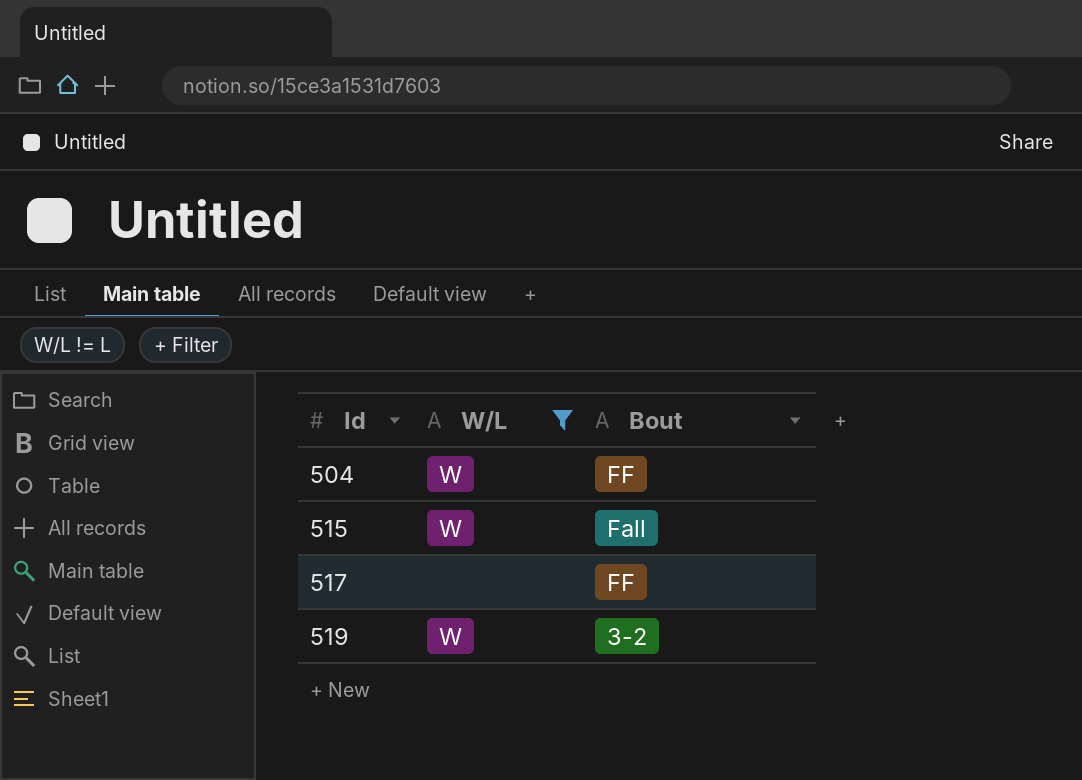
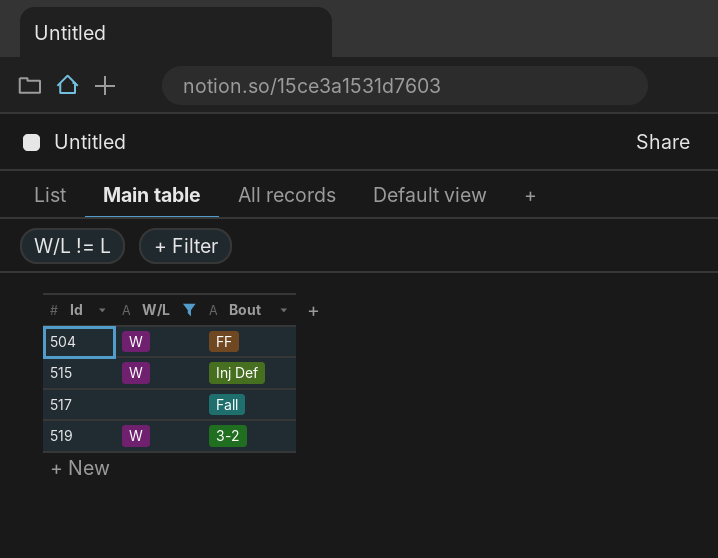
515 | Bout: Fall -> Inj Def
517 | Bout: FF -> Fall

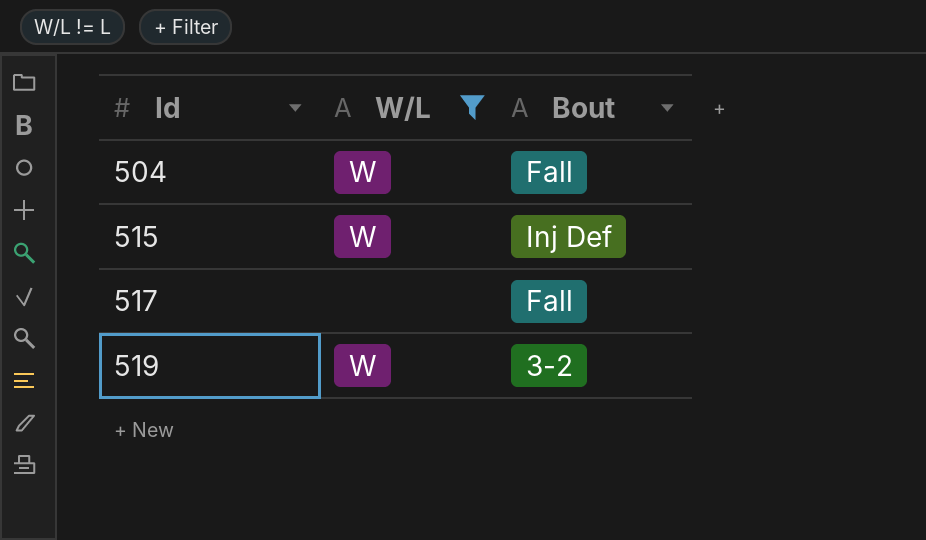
504 | Bout: FF -> Fall

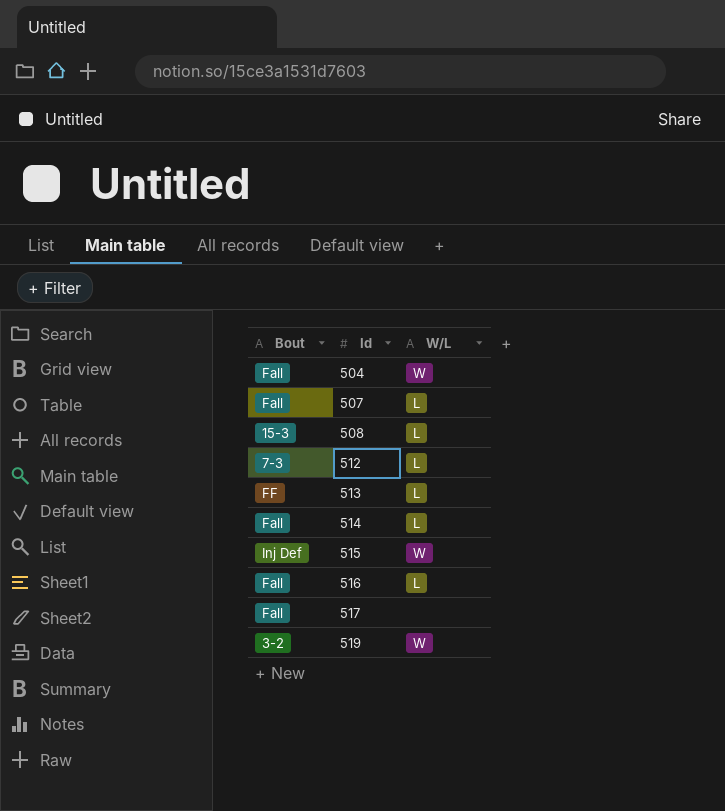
filter: W/L != L -> none
column Bout | position: 3 -> 1

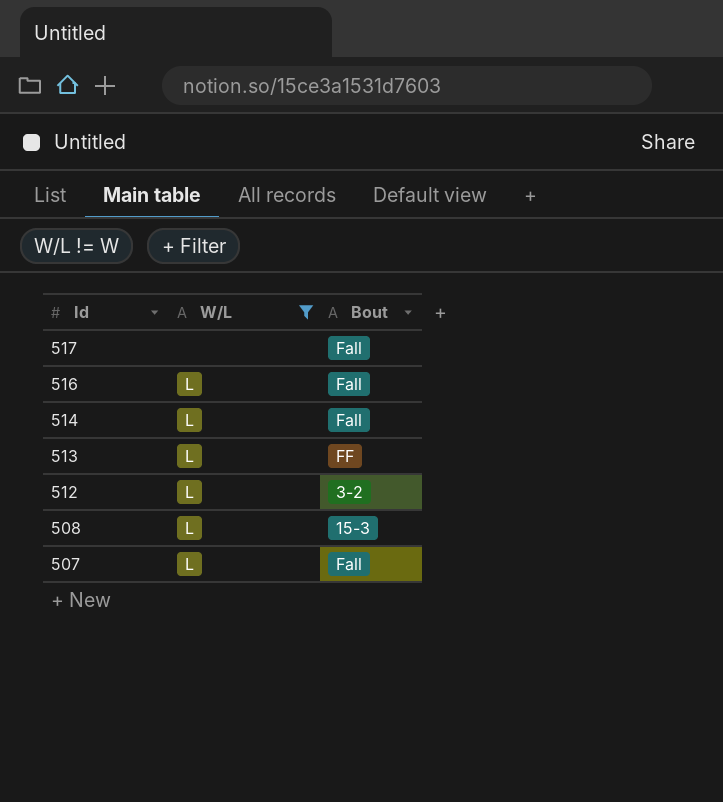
filter: none -> W/L != W
row order: Id ascending -> Id descending
column Bout | position: 1 -> 3
512 | Bout: 7-3 -> 3-2

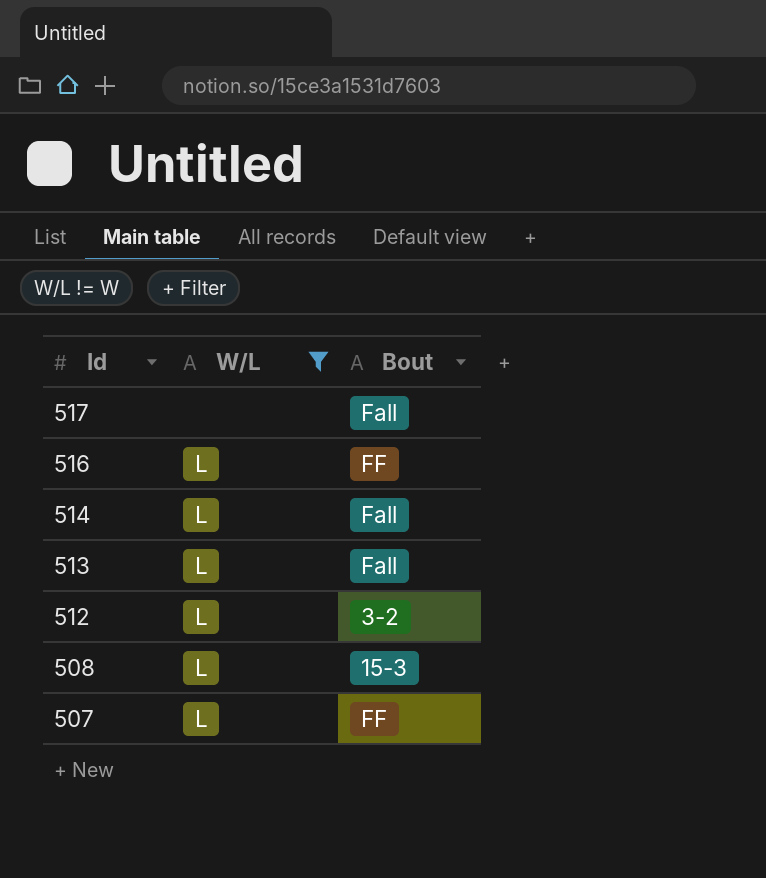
516 | Bout: Fall -> FF
513 | Bout: FF -> Fall
507 | Bout: Fall -> FF

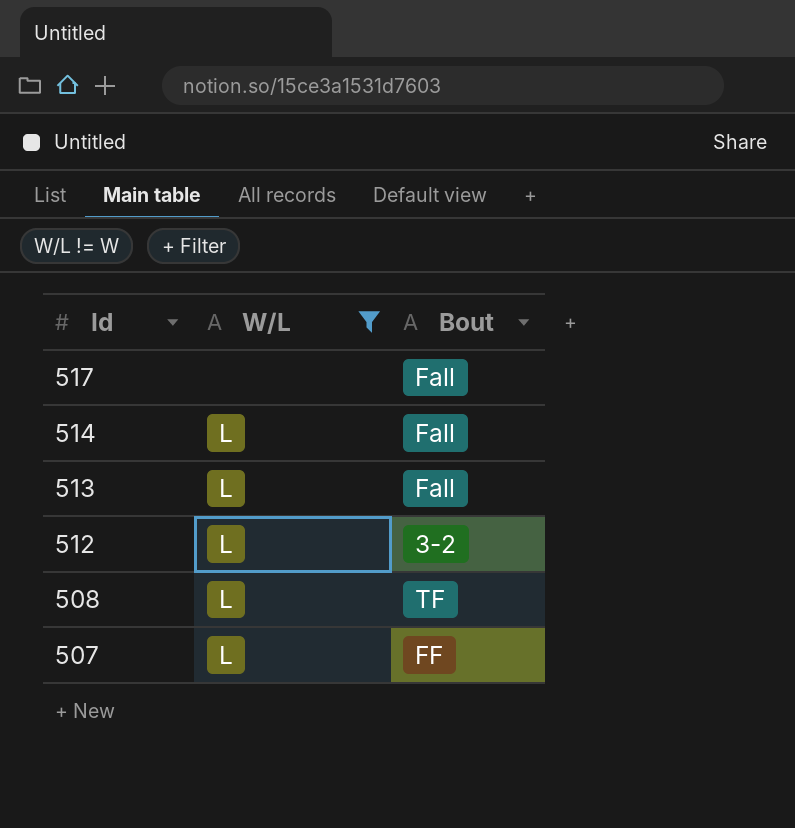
row 516: L | FF -> none
508 | Bout: 15-3 -> TF

